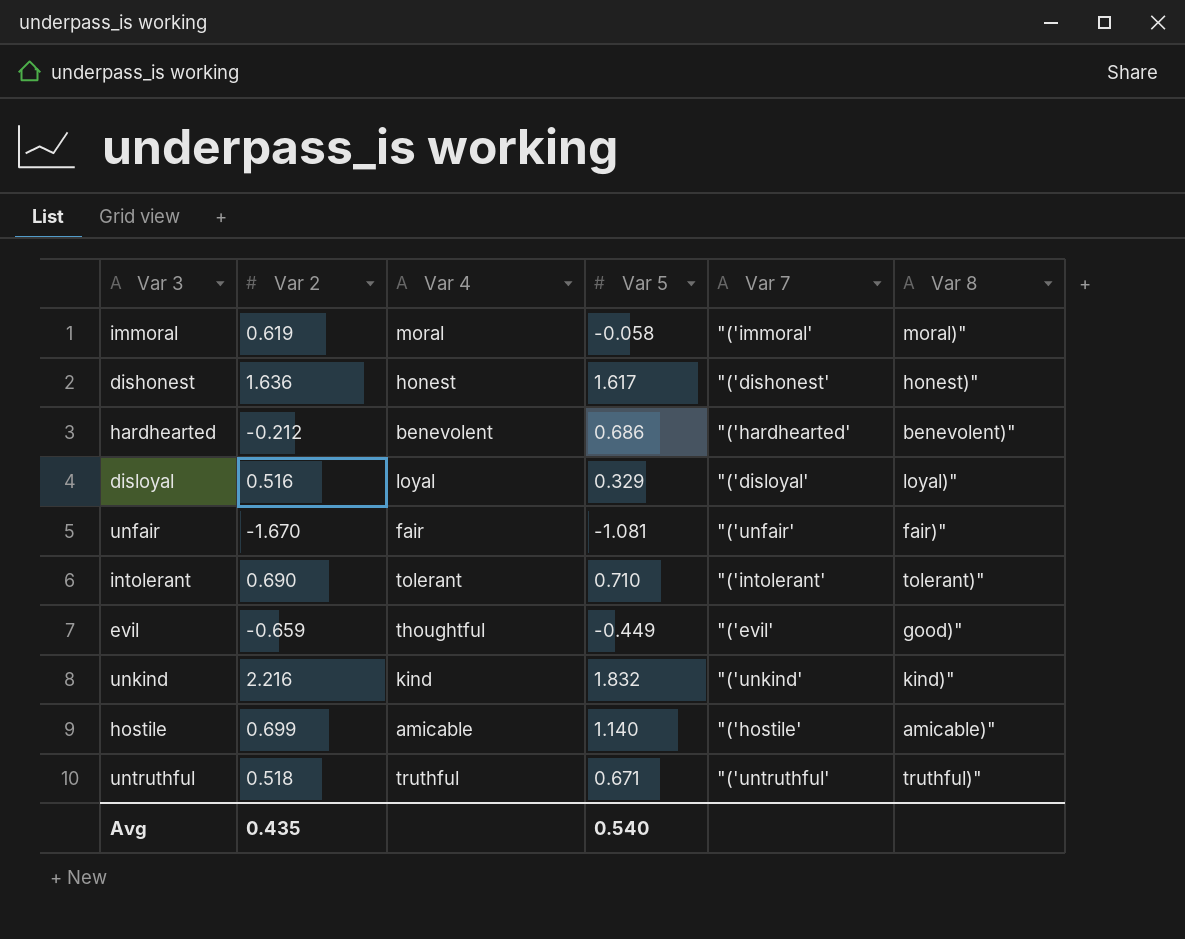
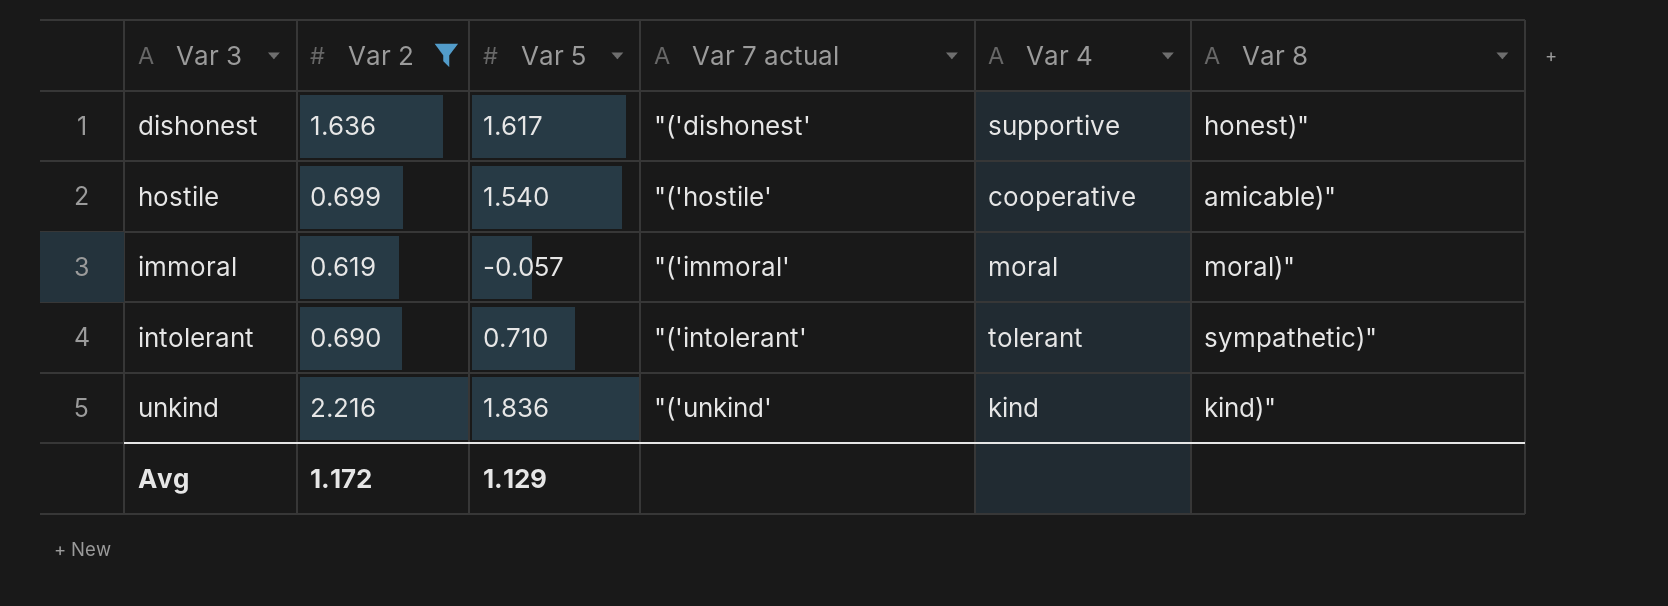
filter: none -> Var 2 >= 0.619
row order: none -> Var 3 ascending
column name: Var 7 -> Var 7 actual
column Var 4 | position: 3 -> 5
dishonest | Var 4: honest -> supportive
hostile | Var 5: 1.140 -> 1.540
hostile | Var 4: amicable -> cooperative
immoral | Var 5: -0.058 -> -0.057
intolerant | Var 8: tolerant)" -> sympathetic)"
unkind | Var 5: 1.832 -> 1.836
Avg | Var 2: 0.435 -> 1.172
Avg | Var 5: 0.540 -> 1.129

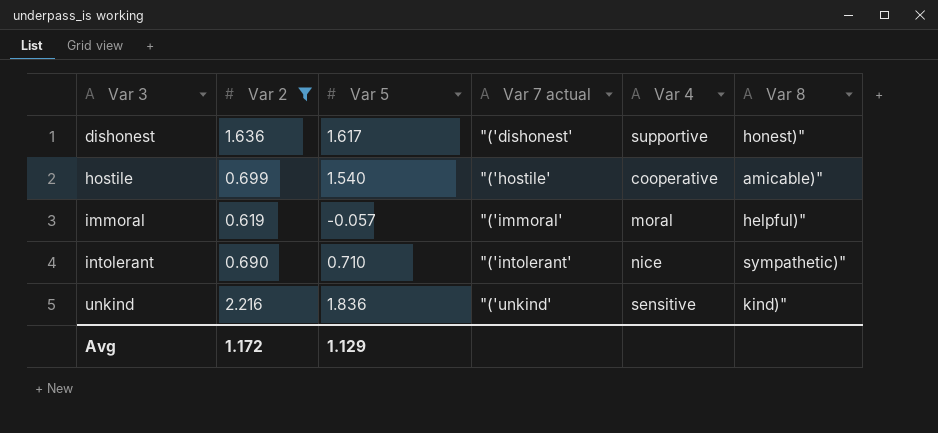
immoral | Var 8: moral)" -> helpful)"
intolerant | Var 4: tolerant -> nice
unkind | Var 4: kind -> sensitive

